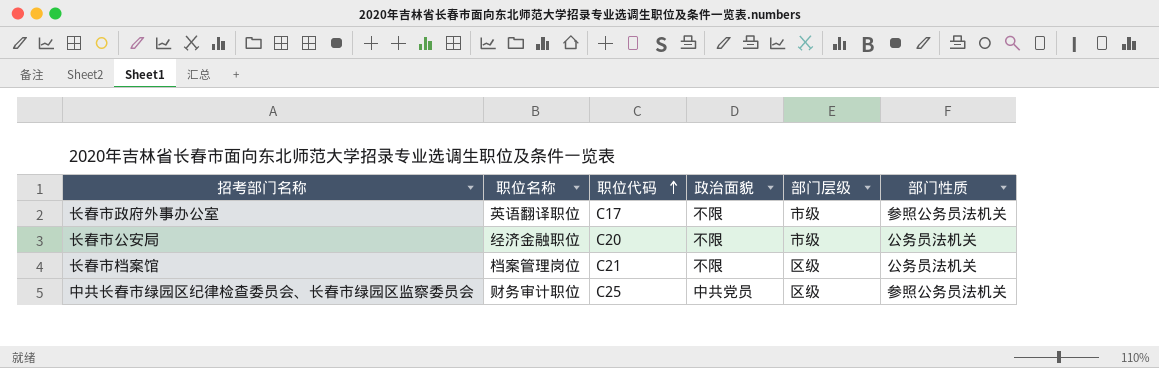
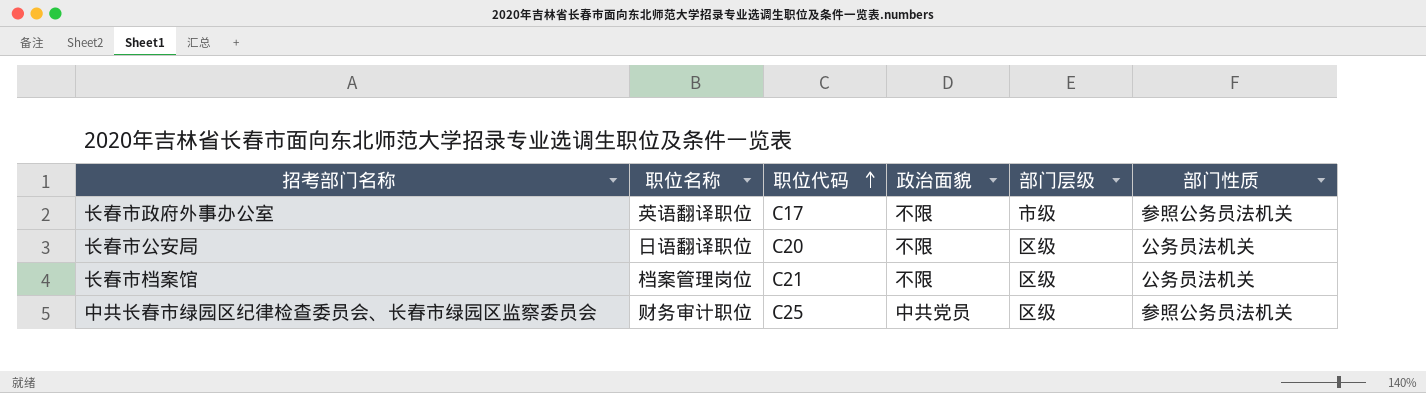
长春市公安局 | 职位名称: 经济金融职位 -> 日语翻译职位
长春市公安局 | 部门层级: 市级 -> 区级

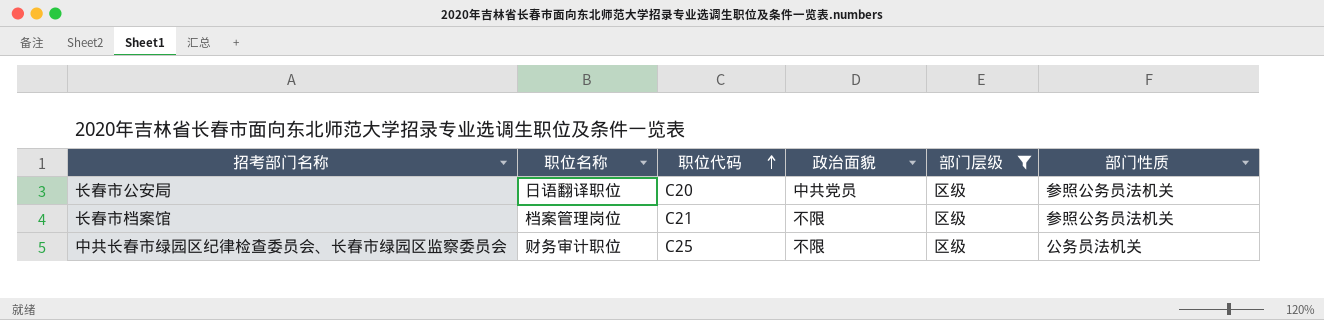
filter: none -> 部门层级 = 区级
长春市公安局 | 政治面貌: 不限 -> 中共党员
长春市公安局 | 部门性质: 公务员法机关 -> 参照公务员法机关
长春市档案馆 | 部门性质: 公务员法机关 -> 参照公务员法机关
中共长春市绿园区纪律检查委员会、长春市绿园区监察委员会 | 政治面貌: 中共党员 -> 不限
中共长春市绿园区纪律检查委员会、长春市绿园区监察委员会 | 部门性质: 参照公务员法机关 -> 公务员法机关

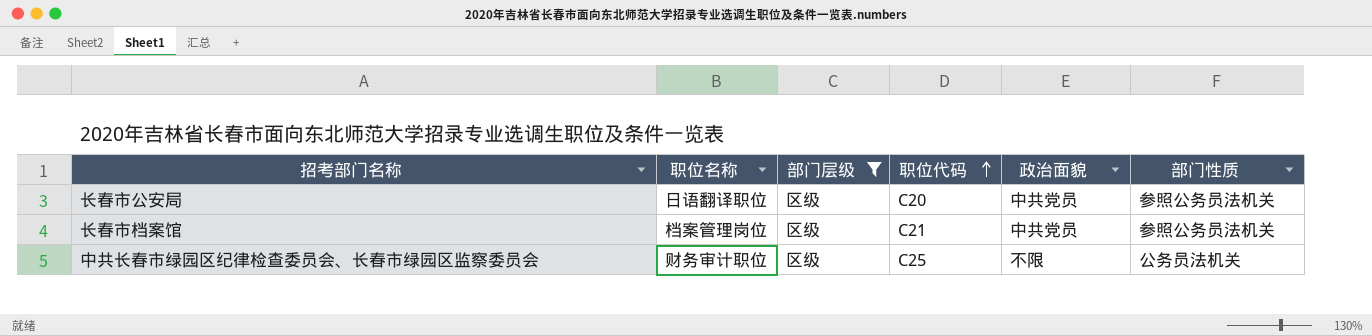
column 部门层级 | position: 5 -> 3
长春市档案馆 | 政治面貌: 不限 -> 中共党员

